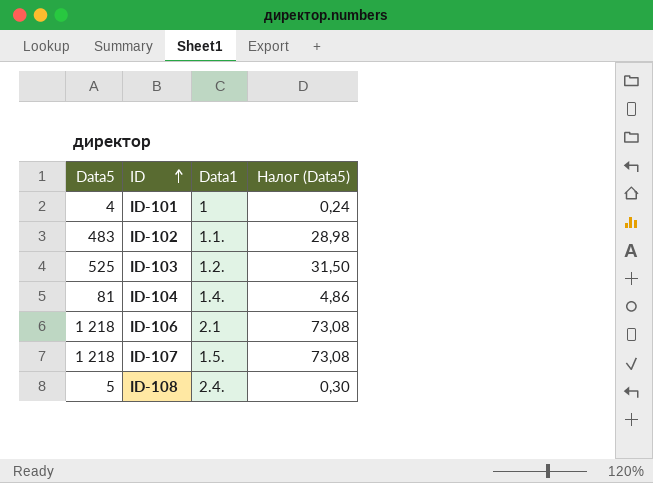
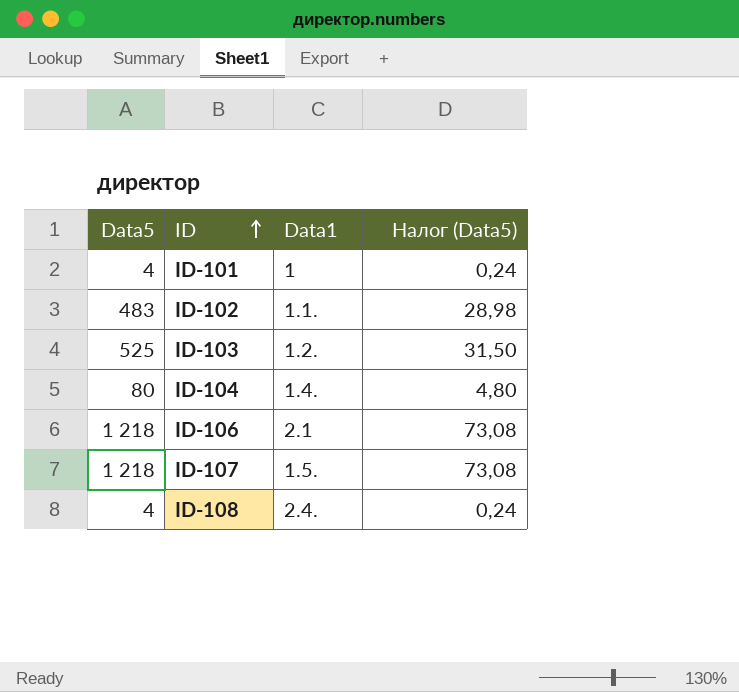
ID-104 | Data5: 81 -> 80
ID-104 | Налог (Data5): 4,86 -> 4,80
ID-108 | Data5: 5 -> 4
ID-108 | Налог (Data5): 0,30 -> 0,24

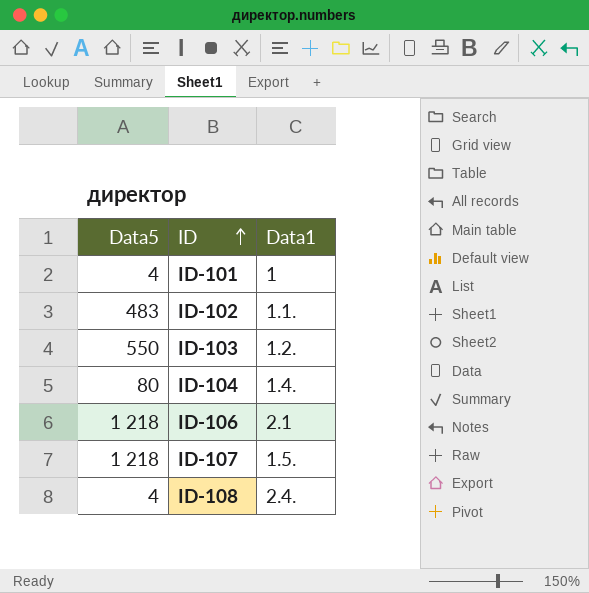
column Налог (Data5) | formula: [Data5] * 0,06 -> none
ID-103 | Data5: 525 -> 550

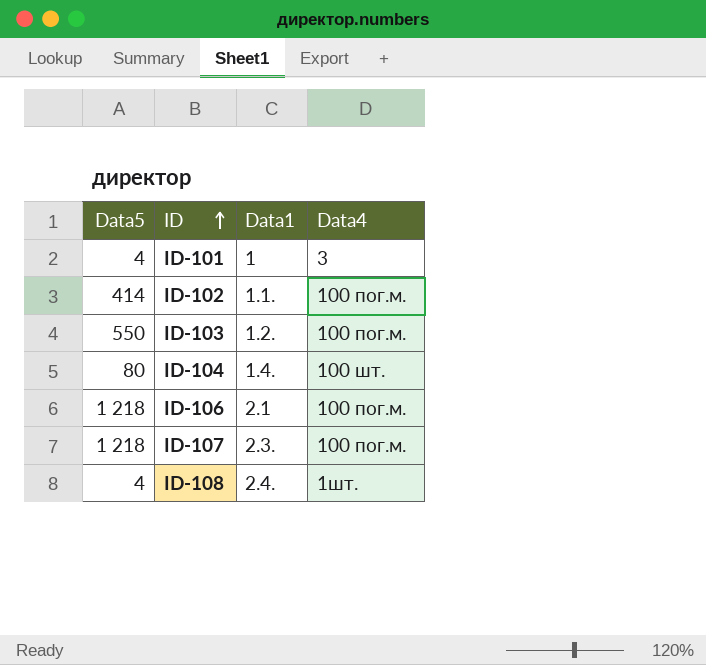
column Data4 | position: none -> 4
ID-102 | Data5: 483 -> 414
ID-107 | Data1: 1.5. -> 2.3.

